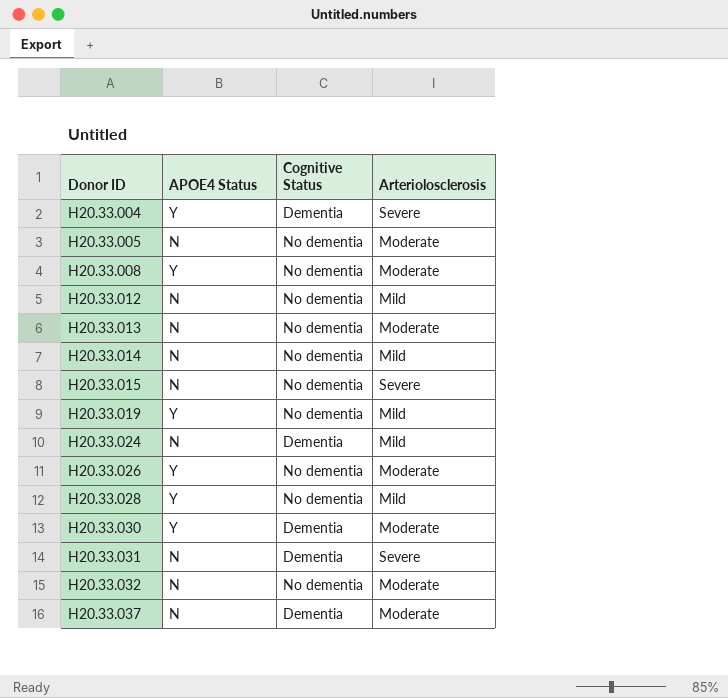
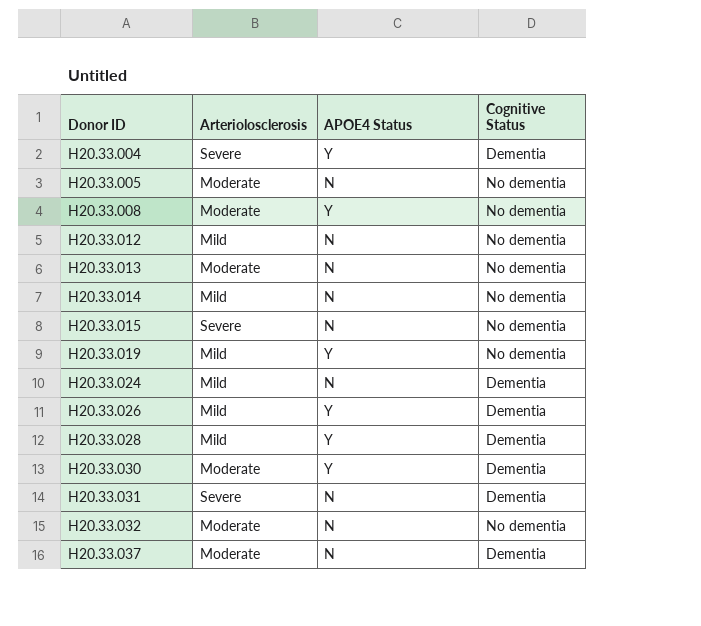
column Arteriolosclerosis | position: 4 -> 2
H20.33.026 | Arteriolosclerosis: Moderate -> Mild
H20.33.026 | Cognitive Status: No dementia -> Dementia
H20.33.028 | Cognitive Status: No dementia -> Dementia

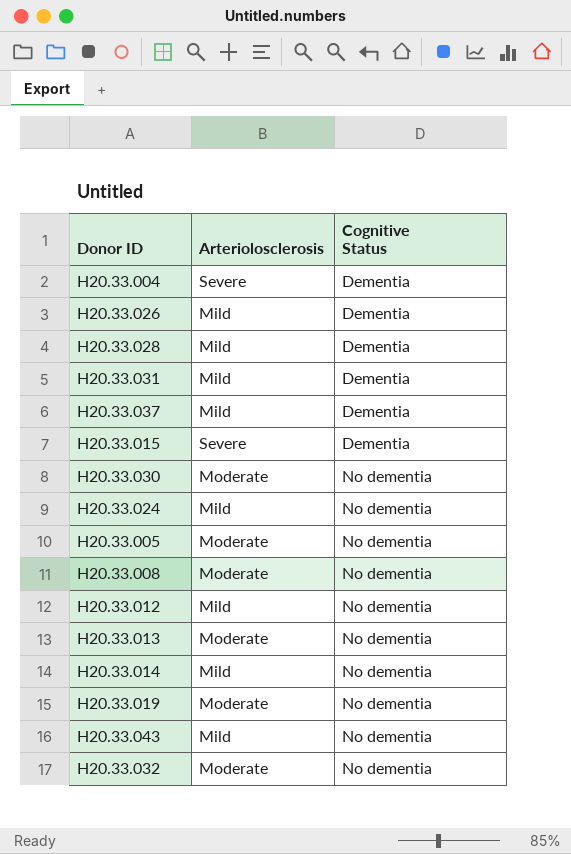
row order: Donor ID ascending -> Cognitive Status ascending
column APOE4 Status | position: 3 -> none
H20.33.031 | Arteriolosclerosis: Severe -> Mild
H20.33.037 | Arteriolosclerosis: Moderate -> Mild
H20.33.015 | Cognitive Status: No dementia -> Dementia
H20.33.030 | Cognitive Status: Dementia -> No dementia
H20.33.024 | Cognitive Status: Dementia -> No dementia
H20.33.019 | Arteriolosclerosis: Mild -> Moderate
row H20.33.043: none -> Mild | No dementia

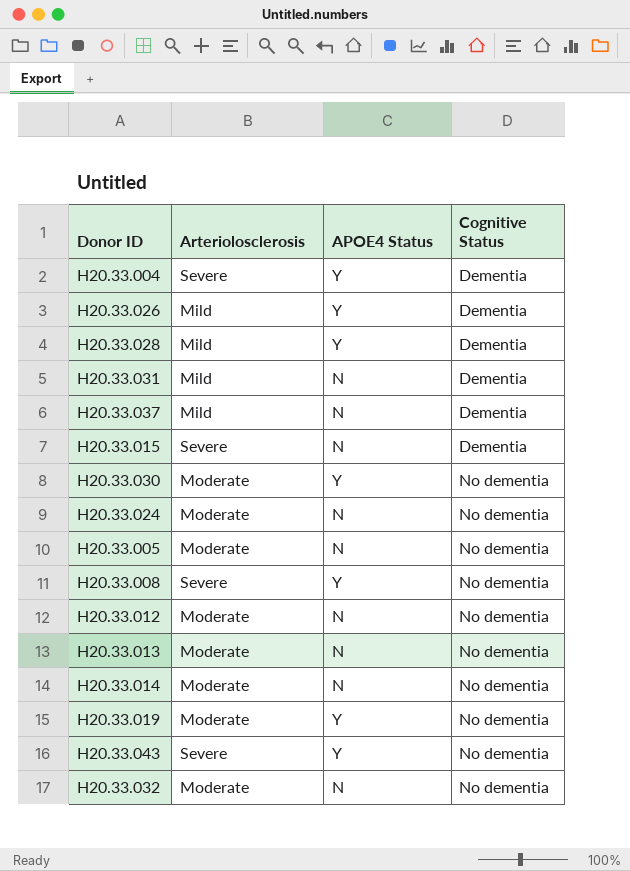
column APOE4 Status | position: none -> 3
H20.33.024 | Arteriolosclerosis: Mild -> Moderate
H20.33.008 | Arteriolosclerosis: Moderate -> Severe
H20.33.012 | Arteriolosclerosis: Mild -> Moderate
H20.33.014 | Arteriolosclerosis: Mild -> Moderate
H20.33.043 | Arteriolosclerosis: Mild -> Severe

